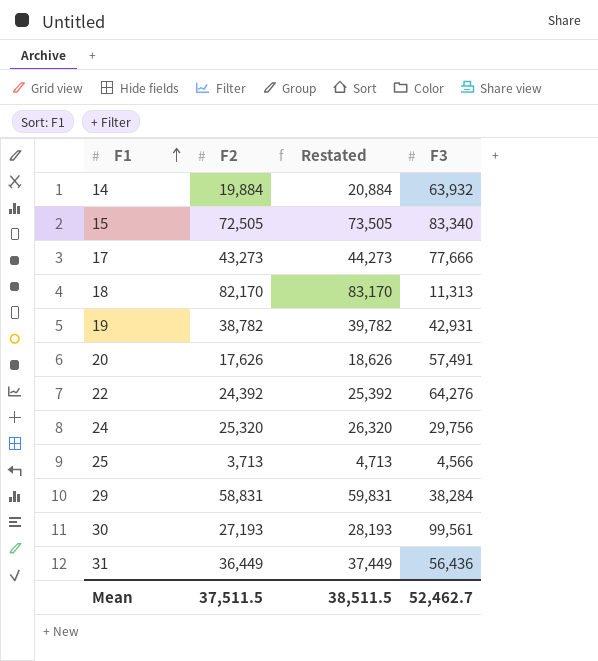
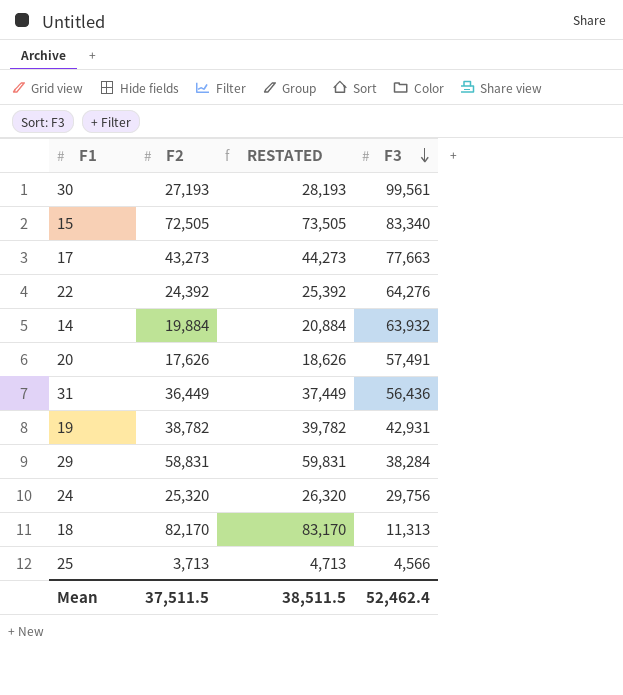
row order: F1 ascending -> F3 descending
column name: Restated -> RESTATED
17 | F3: 77,666 -> 77,663
Mean | F3: 52,462.7 -> 52,462.4

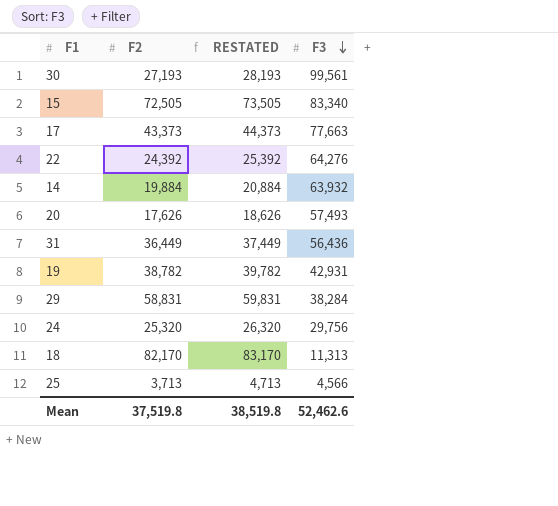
17 | F2: 43,273 -> 43,373
17 | RESTATED: 44,273 -> 44,373
20 | F3: 57,491 -> 57,493
Mean | F2: 37,511.5 -> 37,519.8
Mean | RESTATED: 38,511.5 -> 38,519.8
Mean | F3: 52,462.4 -> 52,462.6

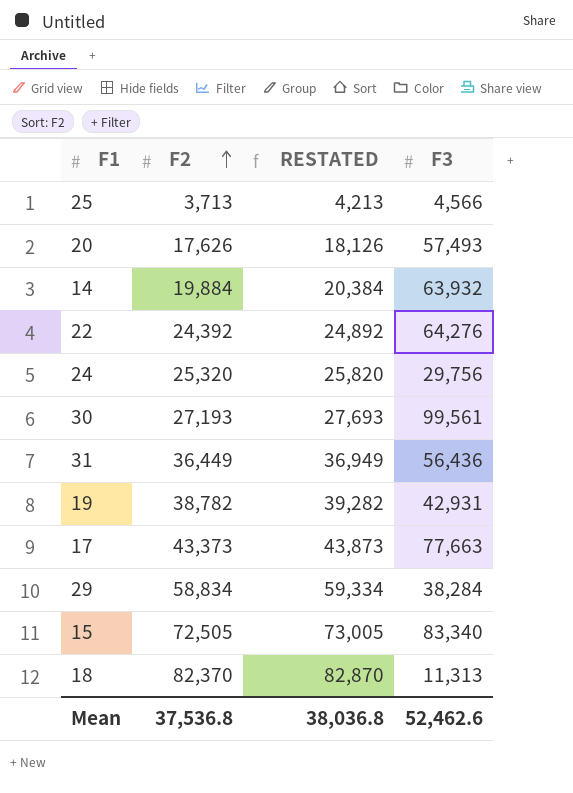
row order: F3 descending -> F2 ascending
column RESTATED | formula: [F2] + 1000 -> [F2] + 500
29 | F2: 58,831 -> 58,834
18 | F2: 82,170 -> 82,370
Mean | F2: 37,519.8 -> 37,536.8
Mean | RESTATED: 38,519.8 -> 38,036.8

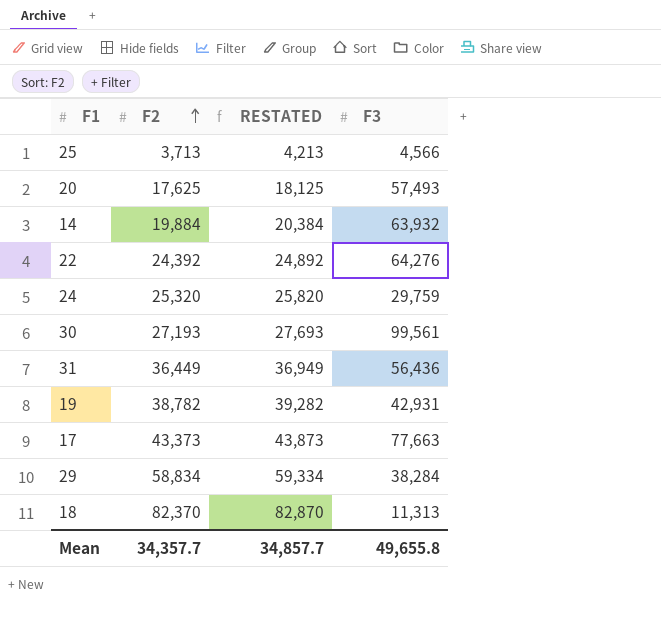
row 15: 72,505 | 73,005 | 83,340 -> none
20 | F2: 17,626 -> 17,625
20 | RESTATED: 18,126 -> 18,125
24 | F3: 29,756 -> 29,759
Mean | F2: 37,536.8 -> 34,357.7
Mean | RESTATED: 38,036.8 -> 34,857.7
Mean | F3: 52,462.6 -> 49,655.8

